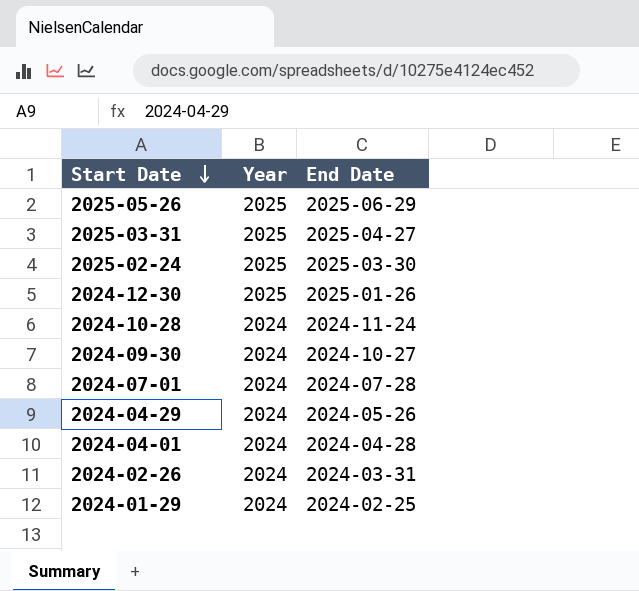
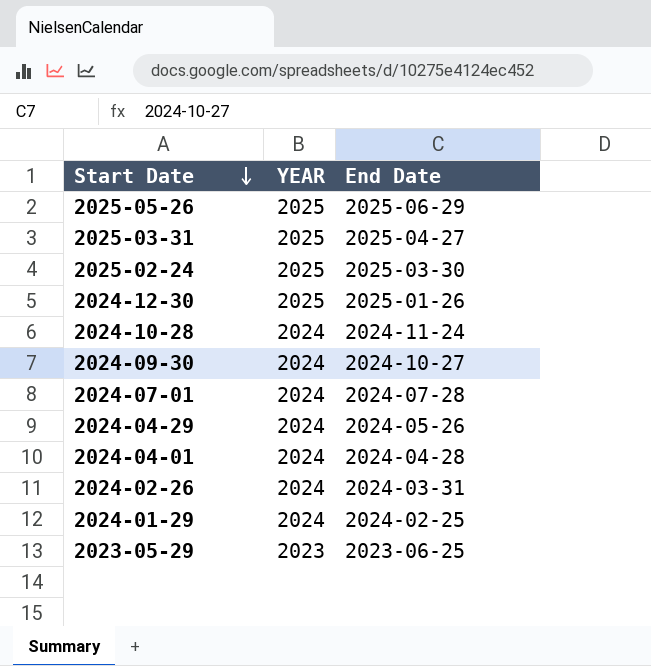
column name: Year -> YEAR
row 2023-05-29: none -> 2023 | 2023-06-25

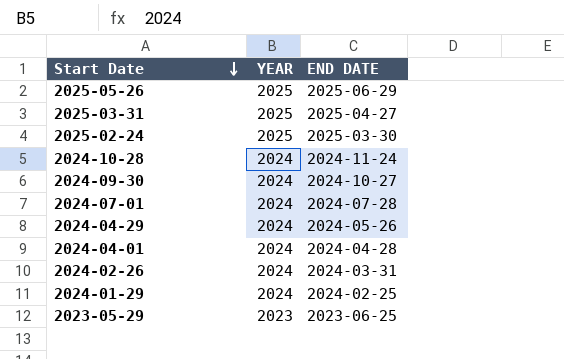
column name: End Date -> END DATE
row 2024-12-30: 2025 | 2025-01-26 -> none

